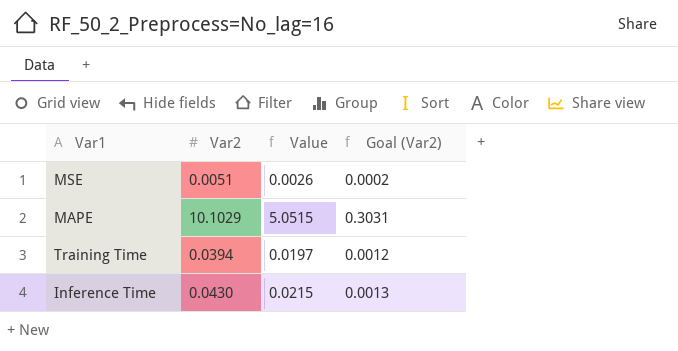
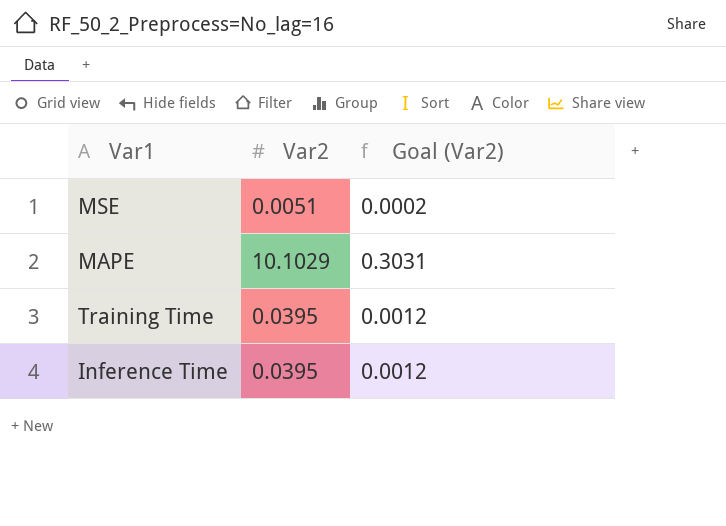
column Value | formula: [Var2] * 0.5 -> none
Training Time | Var2: 0.0394 -> 0.0395
Inference Time | Var2: 0.0430 -> 0.0395
Inference Time | Goal (Var2): 0.0013 -> 0.0012

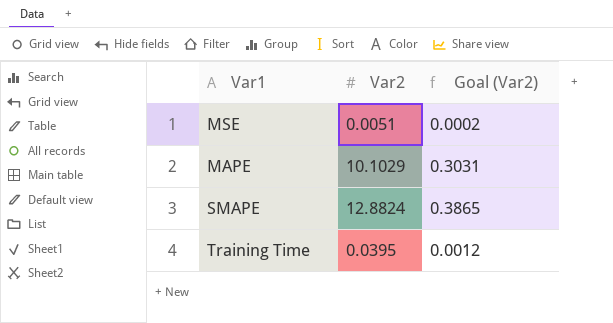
row Inference Time: 0.0395 | 0.0012 -> none
row SMAPE: none -> 12.8824 | 0.3865

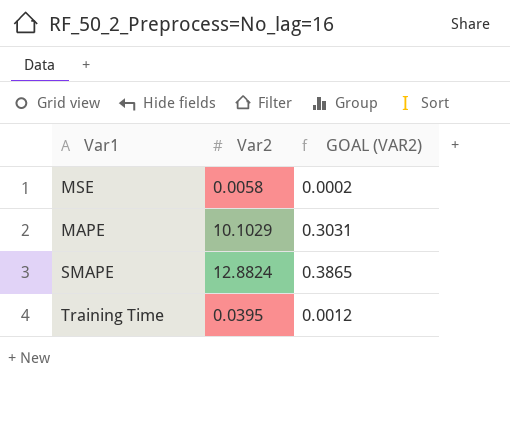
column name: Goal (Var2) -> GOAL (VAR2)
MSE | Var2: 0.0051 -> 0.0058

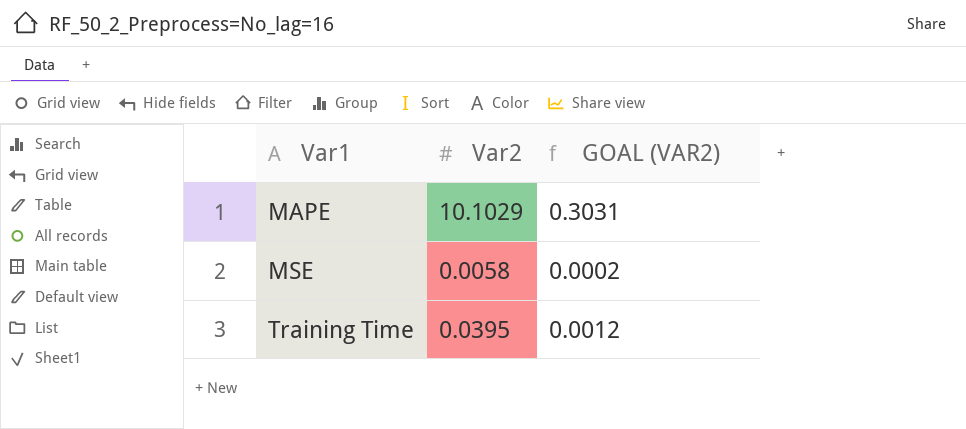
row order: none -> Var1 ascending
row SMAPE: 12.8824 | 0.3865 -> none

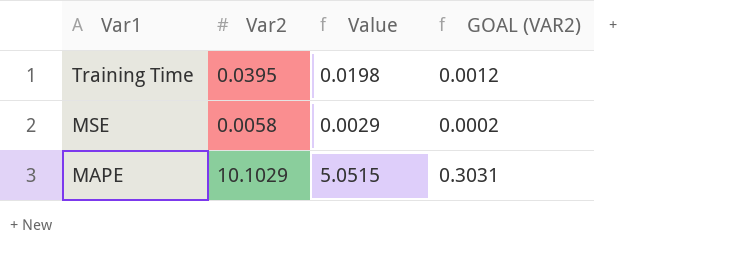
row order: Var1 ascending -> Var1 descending
column Value | formula: none -> [Var2] * 0.5

